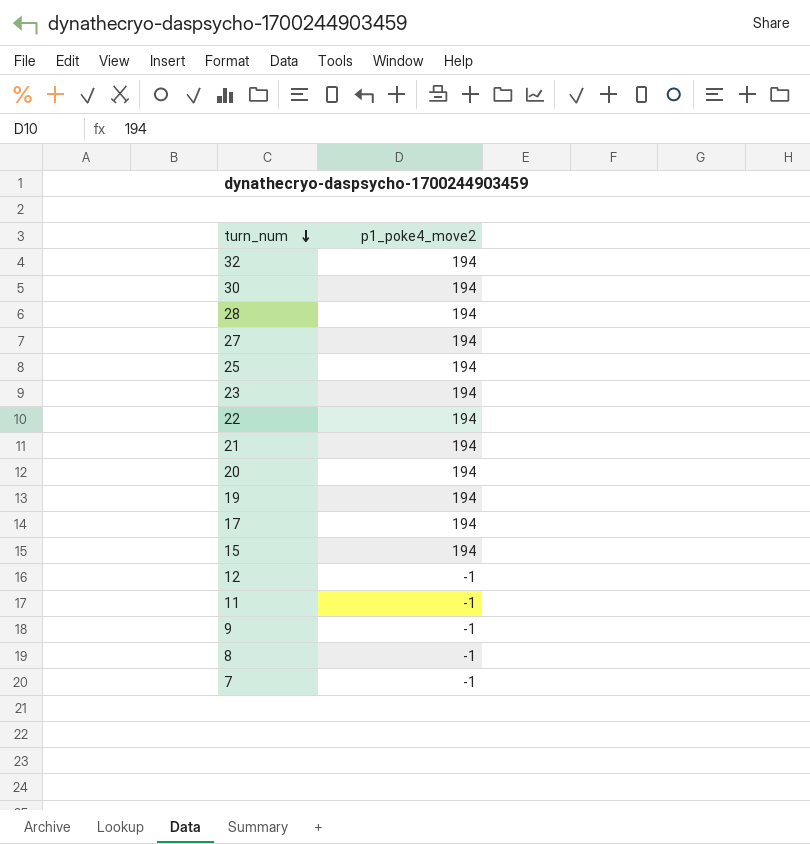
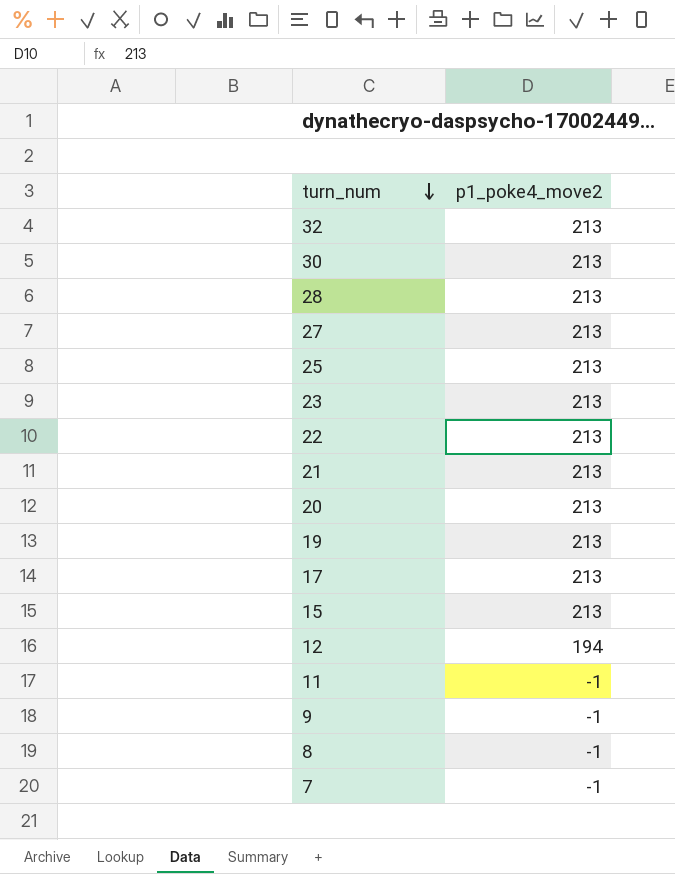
32 | p1_poke4_move2: 194 -> 213
30 | p1_poke4_move2: 194 -> 213
28 | p1_poke4_move2: 194 -> 213
27 | p1_poke4_move2: 194 -> 213
25 | p1_poke4_move2: 194 -> 213
23 | p1_poke4_move2: 194 -> 213
22 | p1_poke4_move2: 194 -> 213
21 | p1_poke4_move2: 194 -> 213
20 | p1_poke4_move2: 194 -> 213
19 | p1_poke4_move2: 194 -> 213
17 | p1_poke4_move2: 194 -> 213
15 | p1_poke4_move2: 194 -> 213
12 | p1_poke4_move2: -1 -> 194

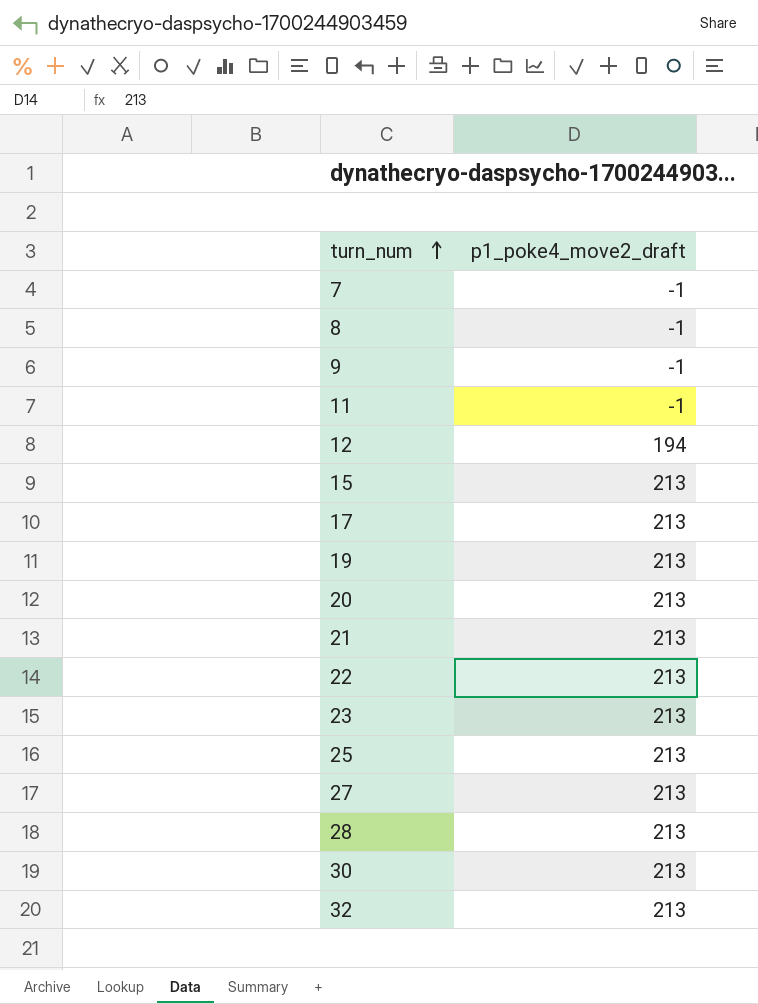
row order: turn_num descending -> turn_num ascending
column name: p1_poke4_move2 -> p1_poke4_move2_draft

